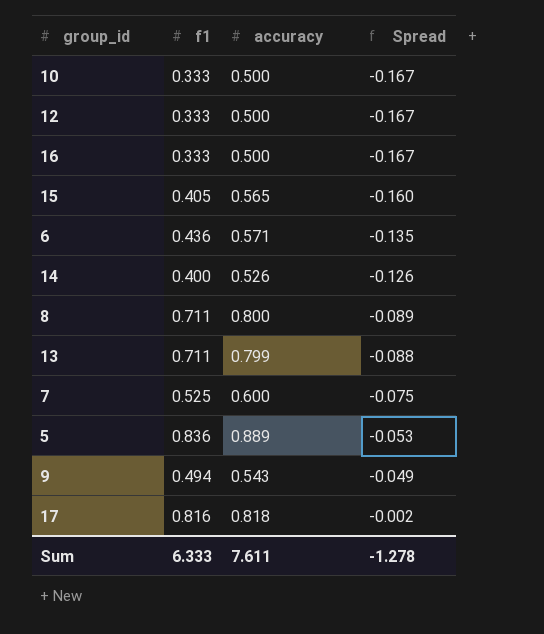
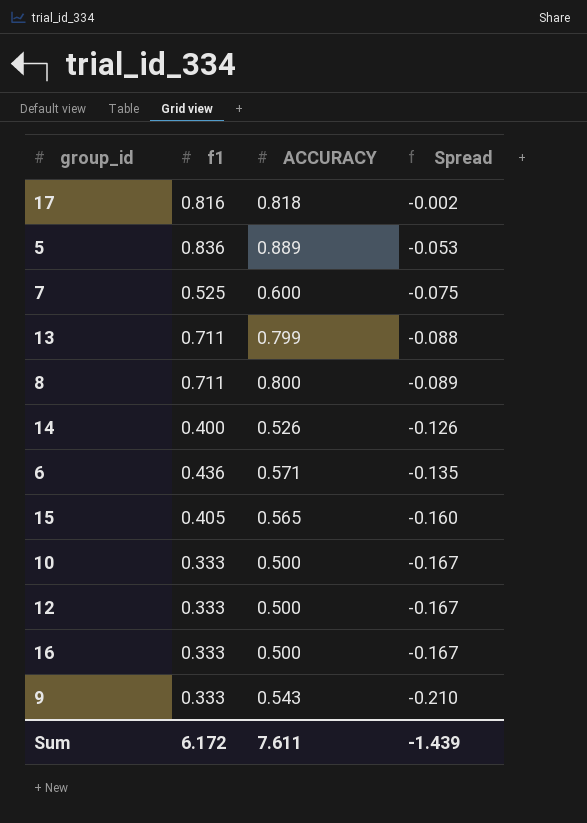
row order: Spread ascending -> Spread descending
column name: accuracy -> ACCURACY
9 | f1: 0.494 -> 0.333
9 | Spread: -0.049 -> -0.210
Sum | f1: 6.333 -> 6.172
Sum | Spread: -1.278 -> -1.439

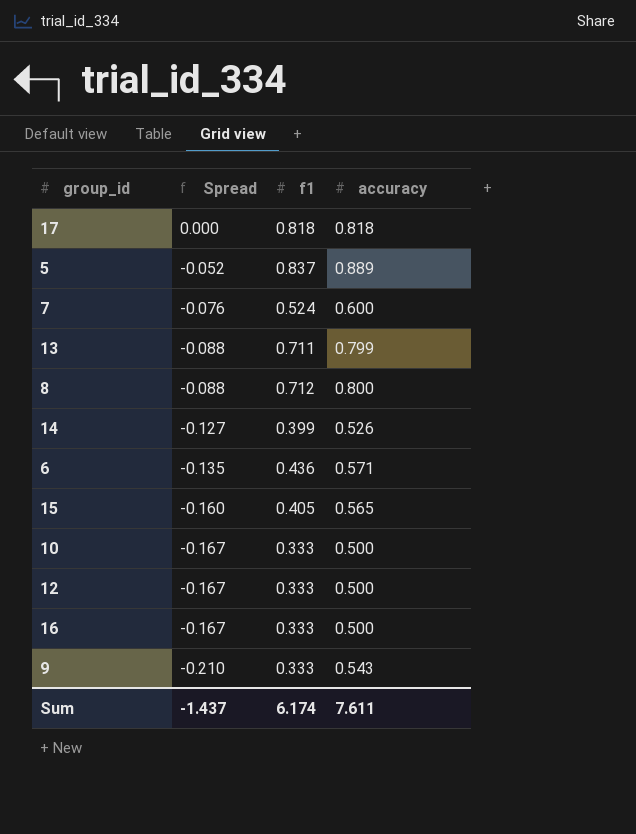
column Spread | position: 4 -> 2
column name: ACCURACY -> accuracy
17 | Spread: -0.002 -> 0.000
17 | f1: 0.816 -> 0.818
5 | Spread: -0.053 -> -0.052
5 | f1: 0.836 -> 0.837
7 | Spread: -0.075 -> -0.076
7 | f1: 0.525 -> 0.524
8 | Spread: -0.089 -> -0.088
8 | f1: 0.711 -> 0.712
14 | Spread: -0.126 -> -0.127
14 | f1: 0.400 -> 0.399
Sum | Spread: -1.439 -> -1.437
Sum | f1: 6.172 -> 6.174

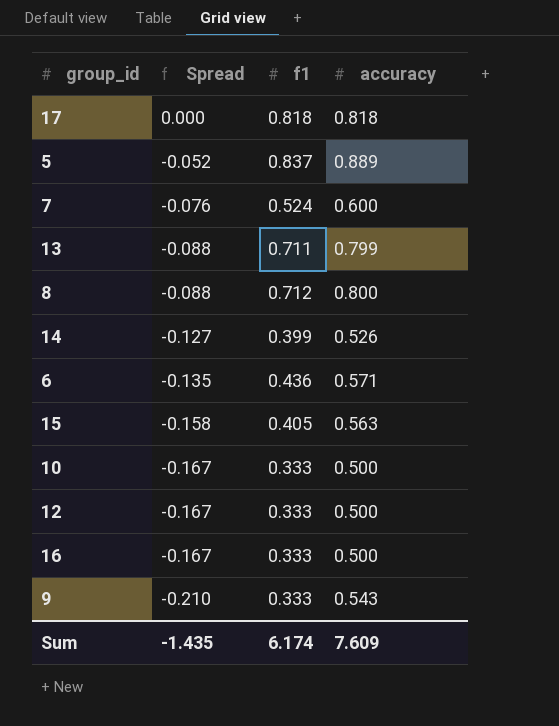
15 | Spread: -0.160 -> -0.158
15 | accuracy: 0.565 -> 0.563
Sum | Spread: -1.437 -> -1.435
Sum | accuracy: 7.611 -> 7.609

